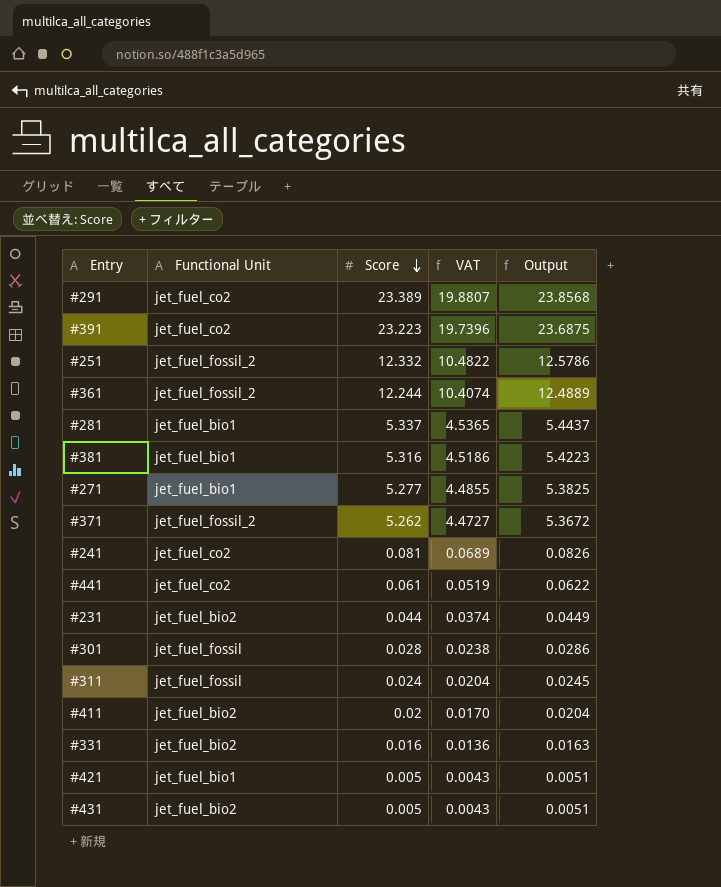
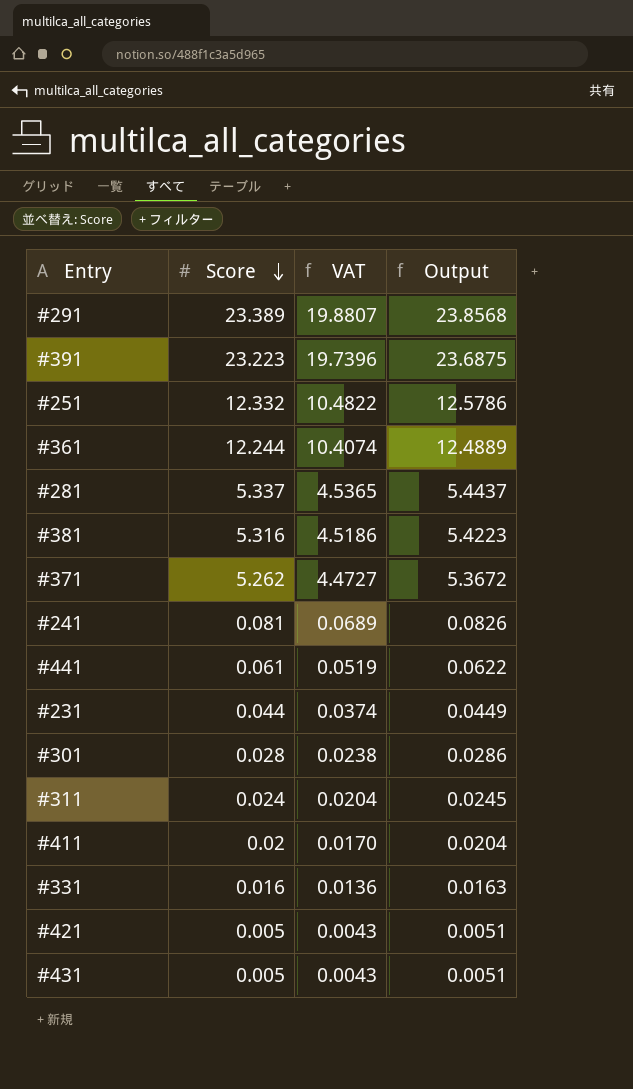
column Functional Unit | position: 2 -> none
row #271: jet_fuel_bio1 | 5.277 | 4.4855 | 5.3825 -> none

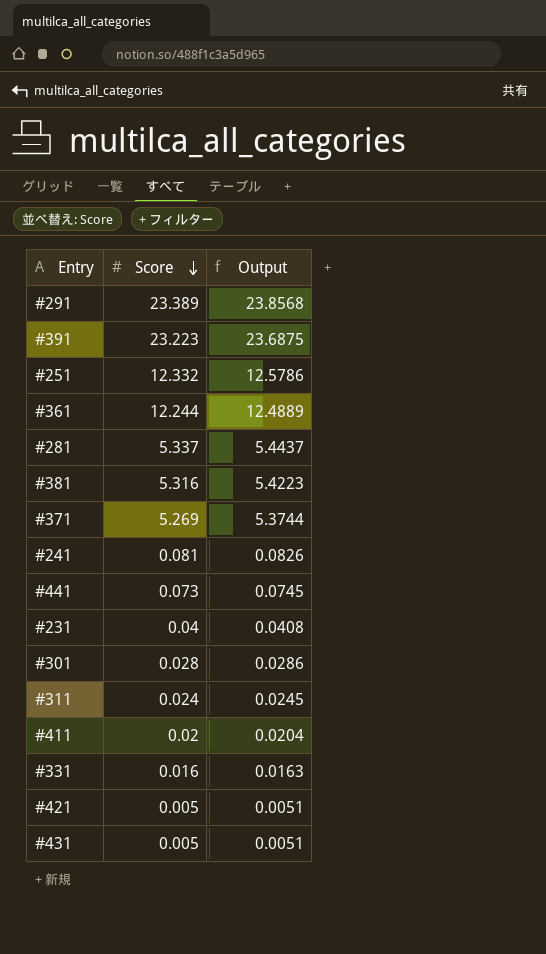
column VAT | formula: [Score] * 0.85 -> none
#371 | Score: 5.262 -> 5.269
#371 | Output: 5.3672 -> 5.3744
#441 | Score: 0.061 -> 0.073
#441 | Output: 0.0622 -> 0.0745
#231 | Score: 0.044 -> 0.04
#231 | Output: 0.0449 -> 0.0408

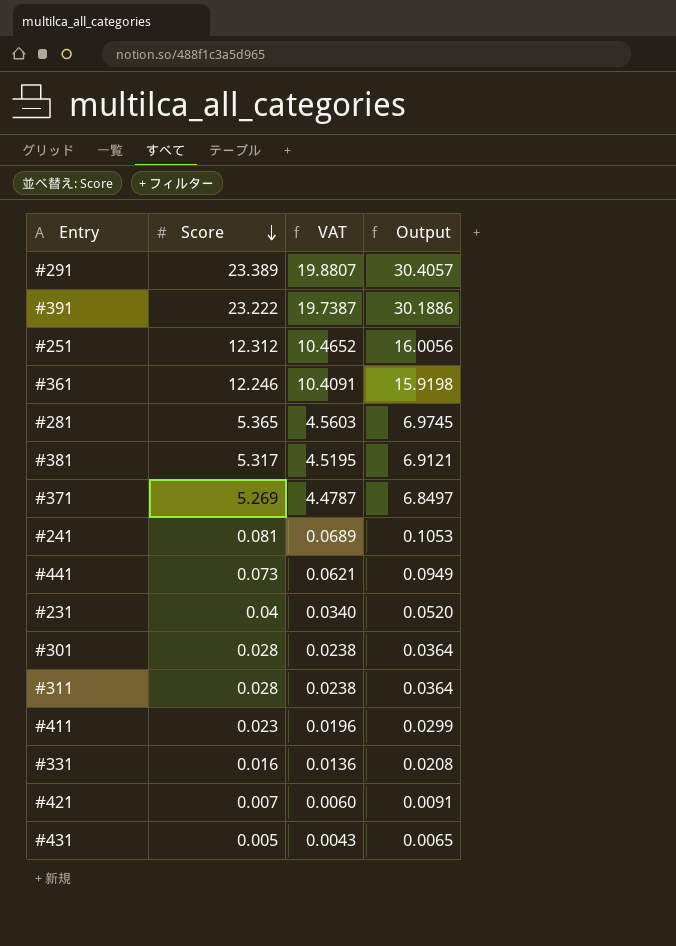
column VAT | formula: none -> [Score] * 0.85
column Output | formula: [Score] * 1.02 -> [Score] * 1.3
#391 | Score: 23.223 -> 23.222
#251 | Score: 12.332 -> 12.312
#361 | Score: 12.244 -> 12.246
#281 | Score: 5.337 -> 5.365
#381 | Score: 5.316 -> 5.317
#311 | Score: 0.024 -> 0.028
#411 | Score: 0.02 -> 0.023
#421 | Score: 0.005 -> 0.007

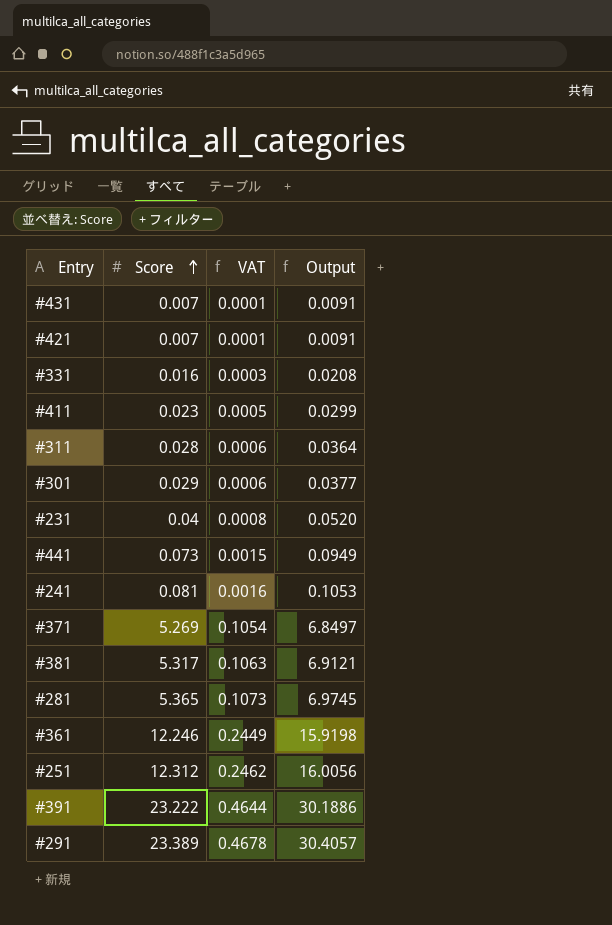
row order: Score descending -> Score ascending
column VAT | formula: [Score] * 0.85 -> [Score] * 0.02
#431 | Score: 0.005 -> 0.007
#431 | Output: 0.0065 -> 0.0091
#301 | Score: 0.028 -> 0.029
#301 | Output: 0.0364 -> 0.0377

